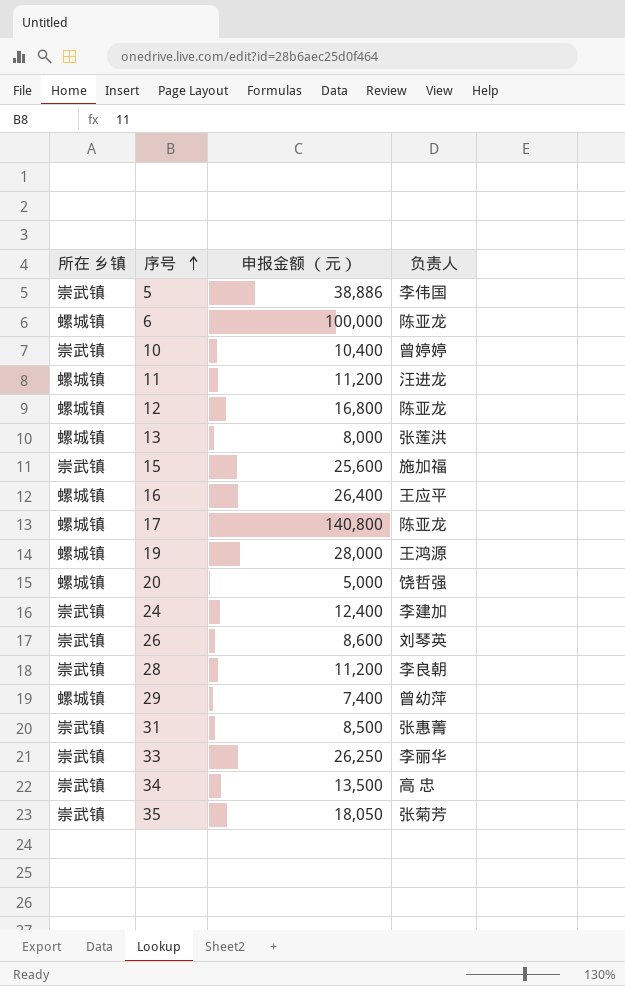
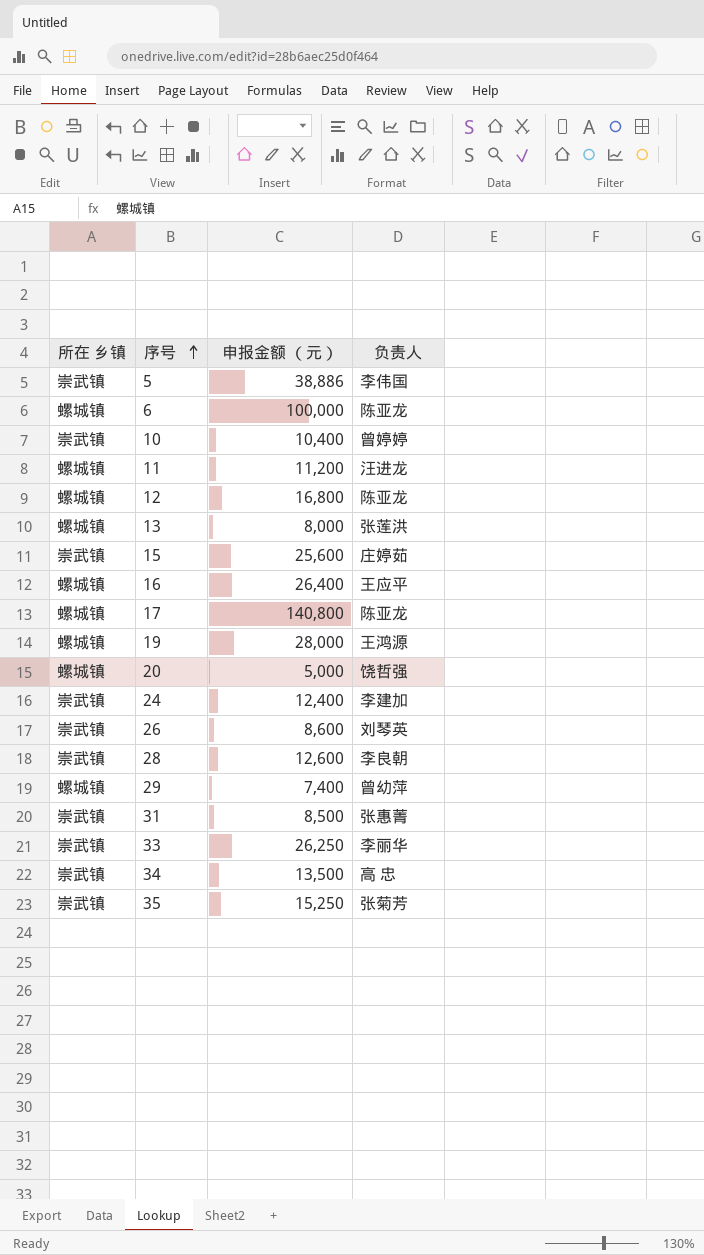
15 | 负责人: 施加福 -> 庄婷茹
28 | 申报金额 （元）: 11,200 -> 12,600
35 | 申报金额 （元）: 18,050 -> 15,250

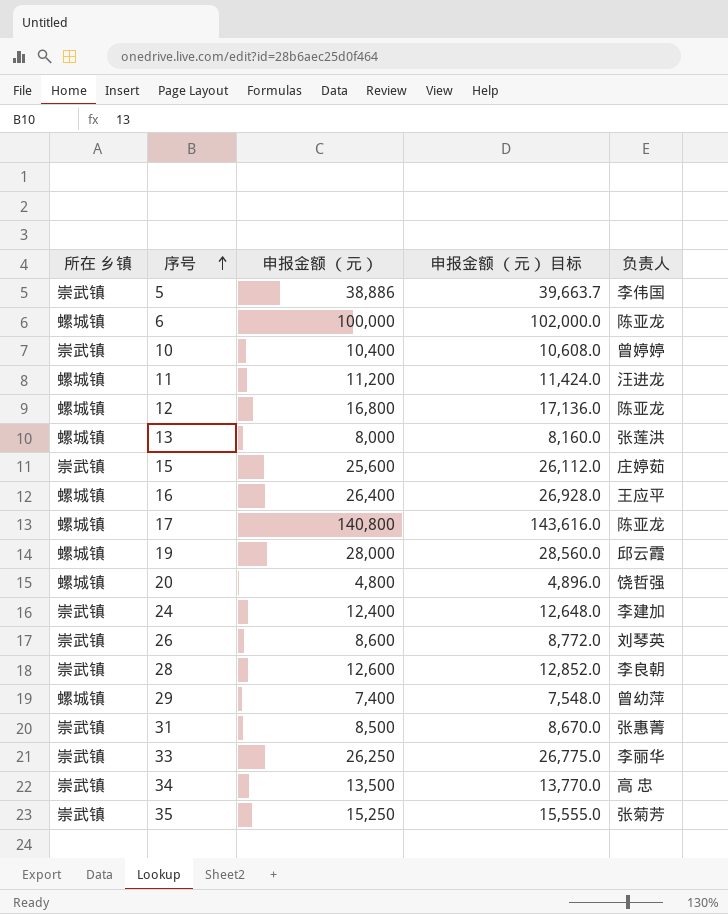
column 申报金额 （元） 目标 | formula: none -> [申报金额 （元）] * 1.02
19 | 负责人: 王鸿源 -> 邱云霞
20 | 申报金额 （元）: 5,000 -> 4,800

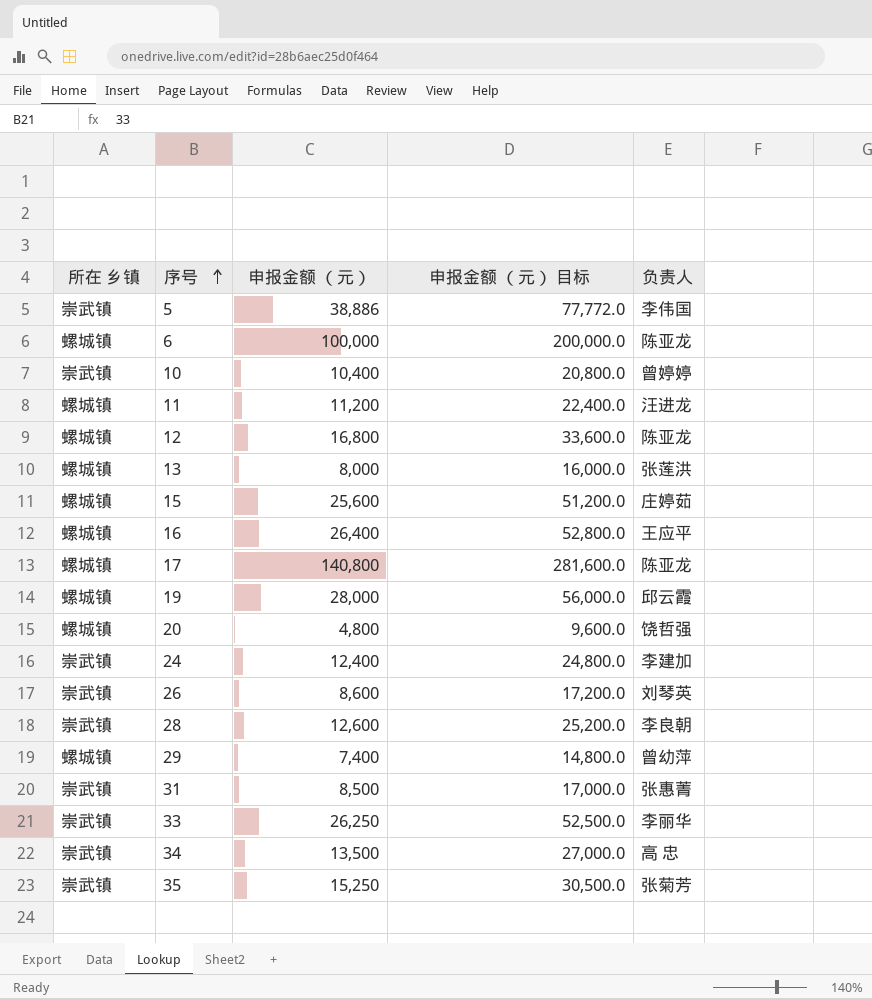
column 申报金额 （元） 目标 | formula: [申报金额 （元）] * 1.02 -> [申报金额 （元）] * 2
15 | 所在 乡镇: 崇武镇 -> 螺城镇

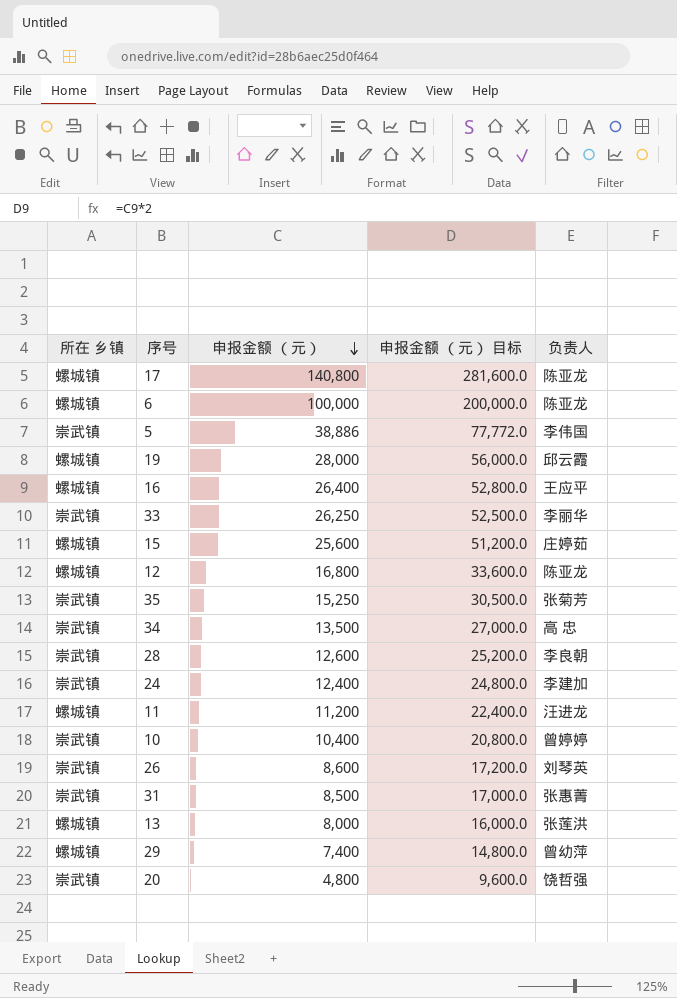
row order: 序号 ascending -> 申报金额 （元） descending
20 | 所在 乡镇: 螺城镇 -> 崇武镇

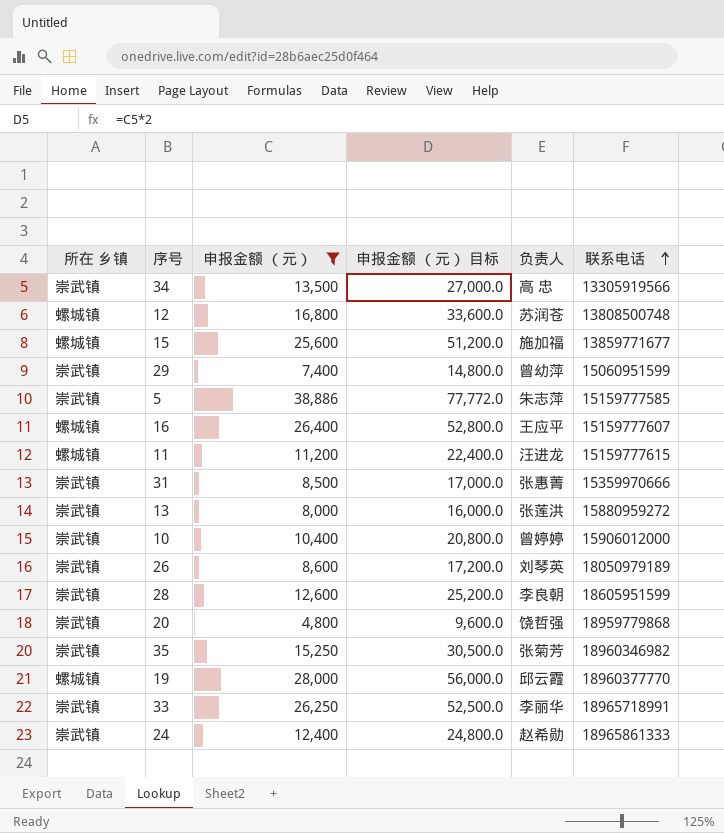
filter: none -> 申报金额 （元） <= 38,886
row order: 申报金额 （元） descending -> 联系电话 ascending
column 联系电话 | position: none -> 6
12 | 负责人: 陈亚龙 -> 苏润苍
15 | 负责人: 庄婷茹 -> 施加福
29 | 所在 乡镇: 螺城镇 -> 崇武镇
5 | 负责人: 李伟国 -> 朱志萍
13 | 所在 乡镇: 螺城镇 -> 崇武镇
24 | 负责人: 李建加 -> 赵希勋

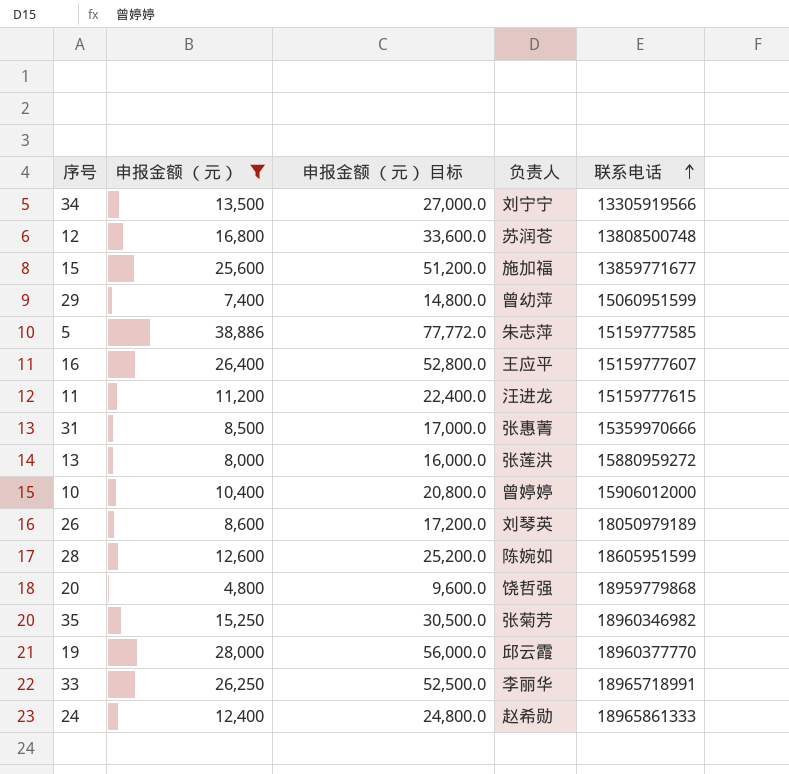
column 所在 乡镇 | position: 1 -> none
34 | 负责人: 高 忠 -> 刘宁宁
28 | 负责人: 李良朝 -> 陈婉如

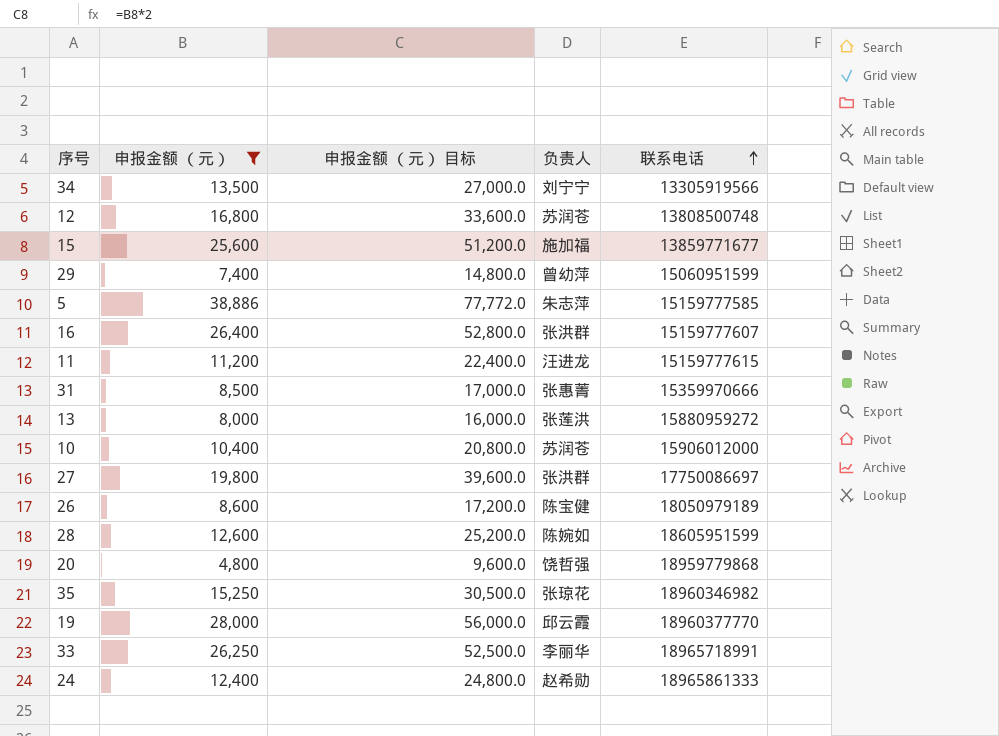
16 | 负责人: 王应平 -> 张洪群
10 | 负责人: 曾婷婷 -> 苏润苍
row 27: none -> 19,800 | 39,600.0 | 张洪群 | 17750086697
26 | 负责人: 刘琴英 -> 陈宝健
35 | 负责人: 张菊芳 -> 张琼花

